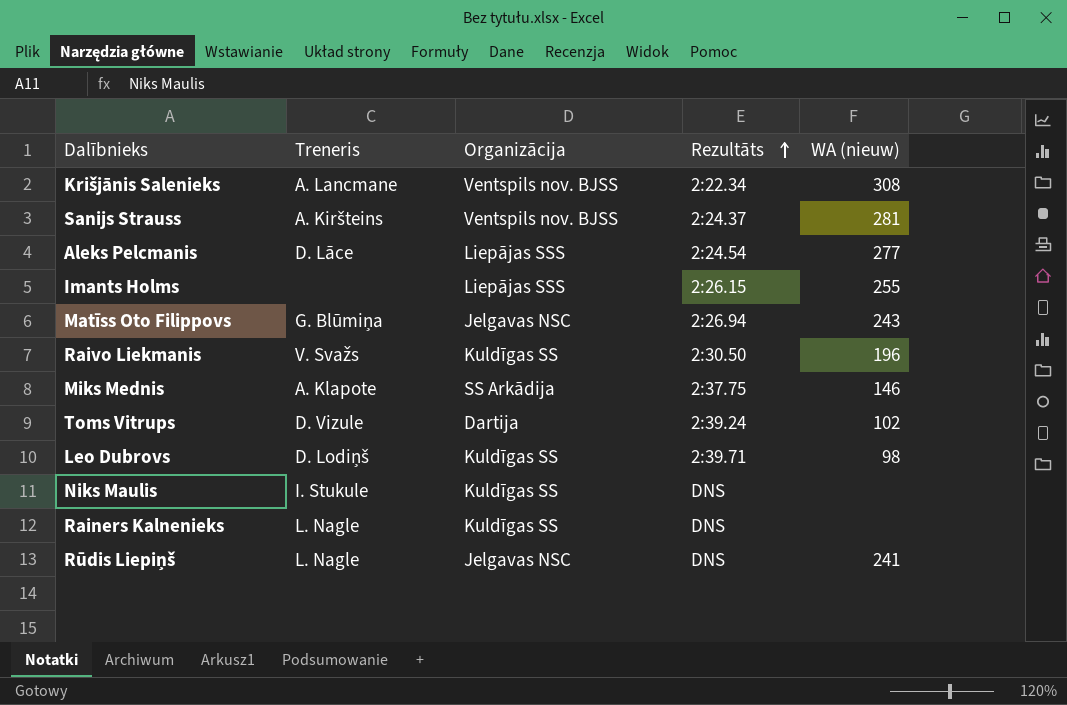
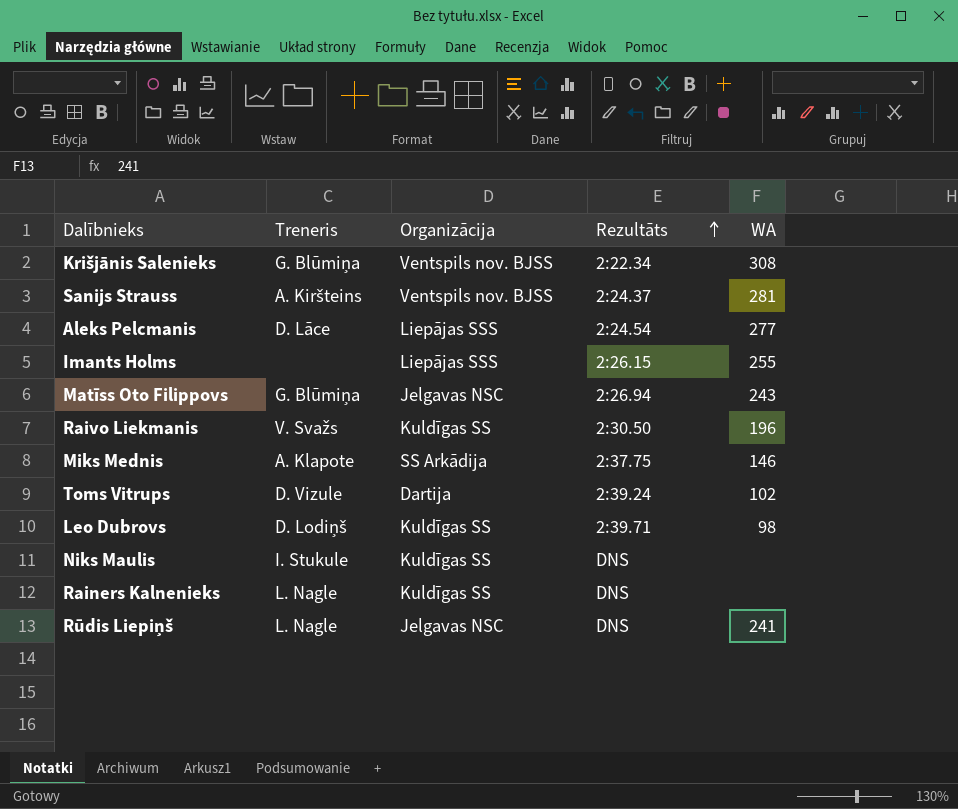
column name: WA (nieuw) -> WA
Krišjānis Salenieks | Treneris: A. Lancmane -> G. Blūmiņa

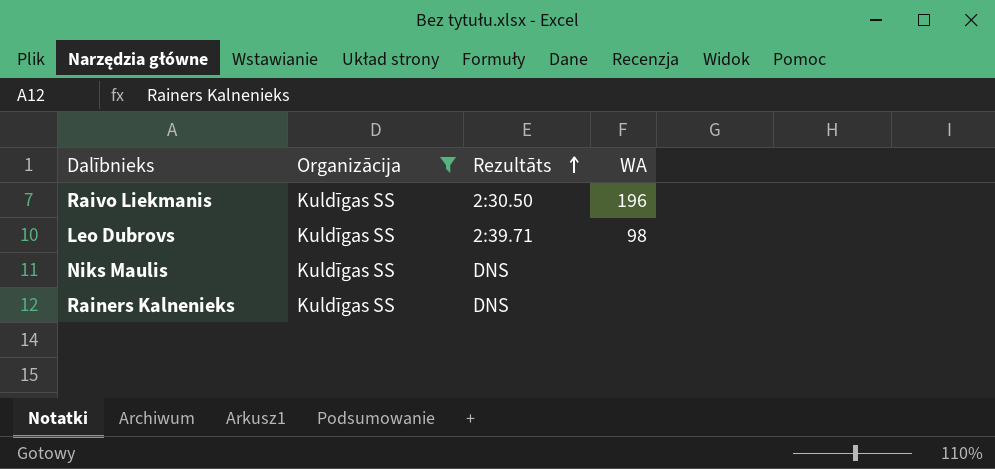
filter: none -> Organizācija = Kuldīgas SS
column Treneris | position: 2 -> none

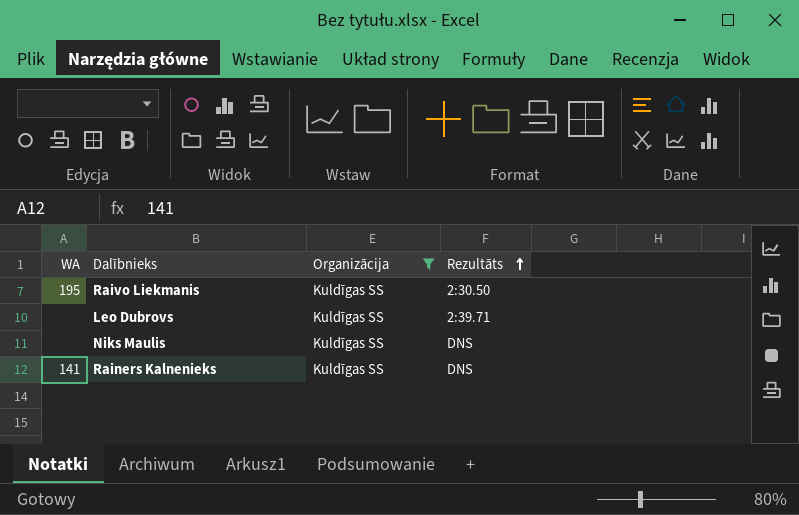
column WA | position: 4 -> 1
Raivo Liekmanis | WA: 196 -> 195
Leo Dubrovs | WA: 98 -> none
Rainers Kalnenieks | WA: none -> 141

